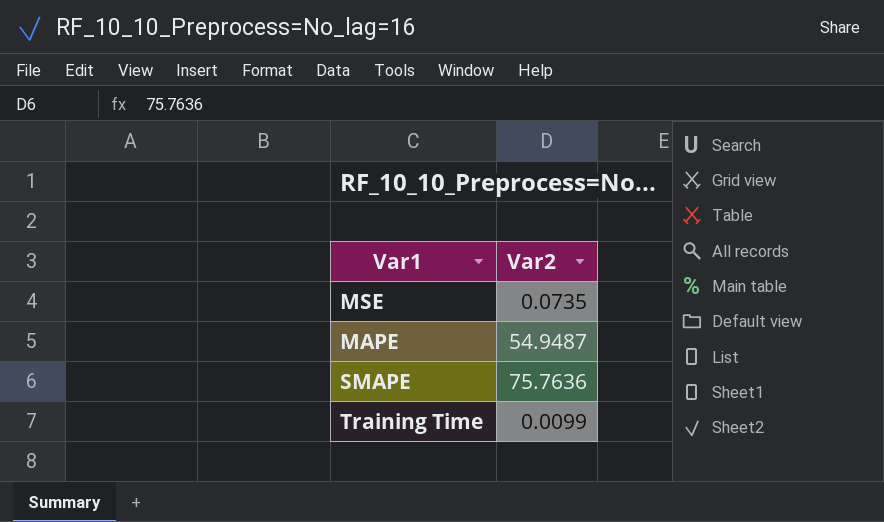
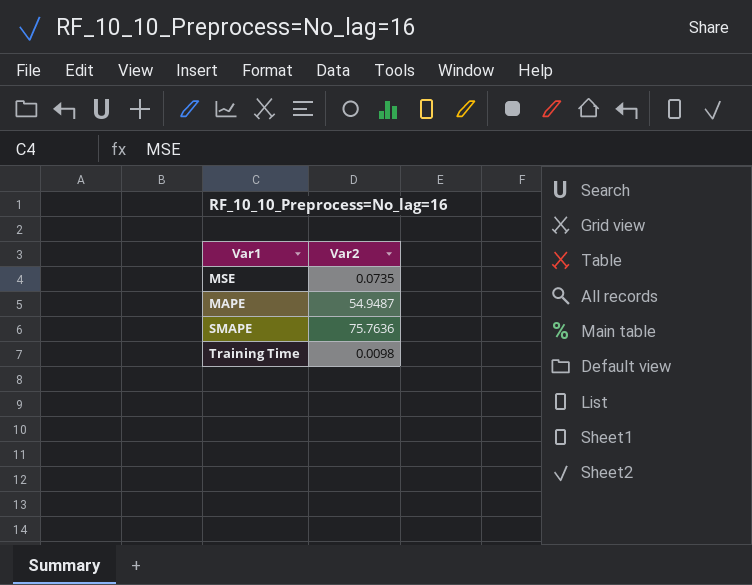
Training Time | Var2: 0.0099 -> 0.0098

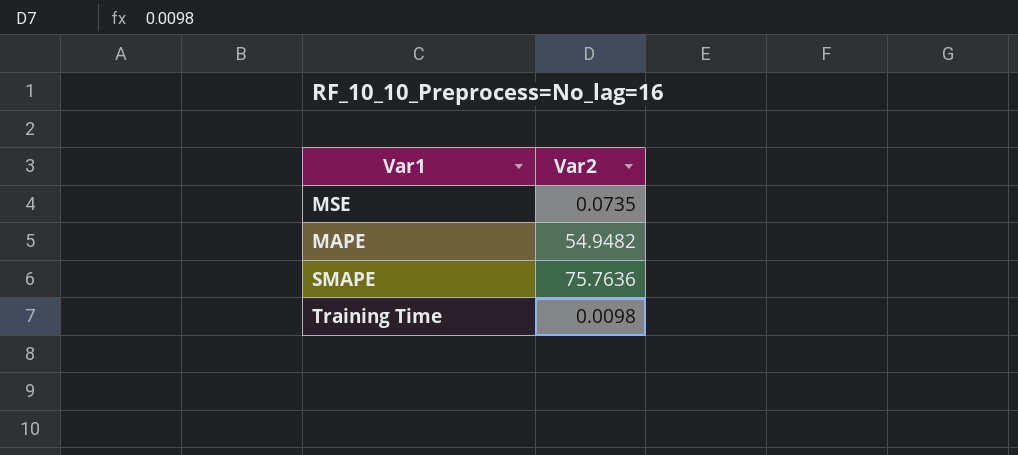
MAPE | Var2: 54.9487 -> 54.9482

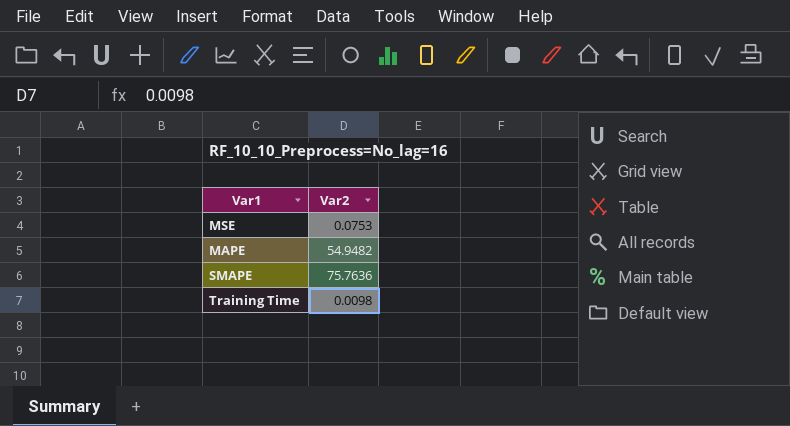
MSE | Var2: 0.0735 -> 0.0753

